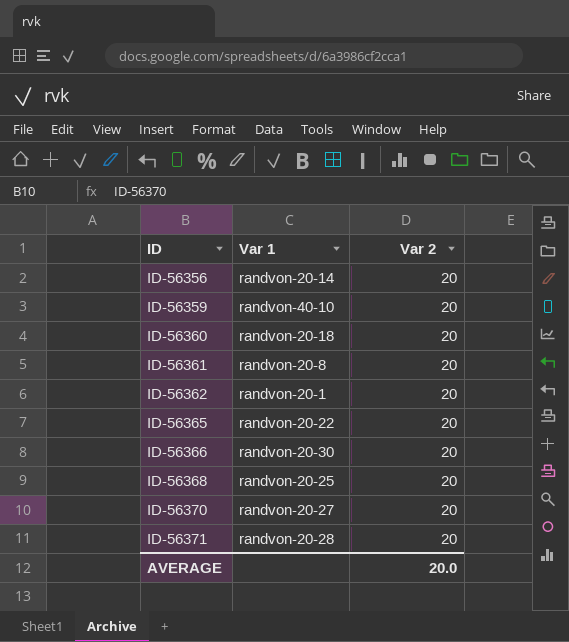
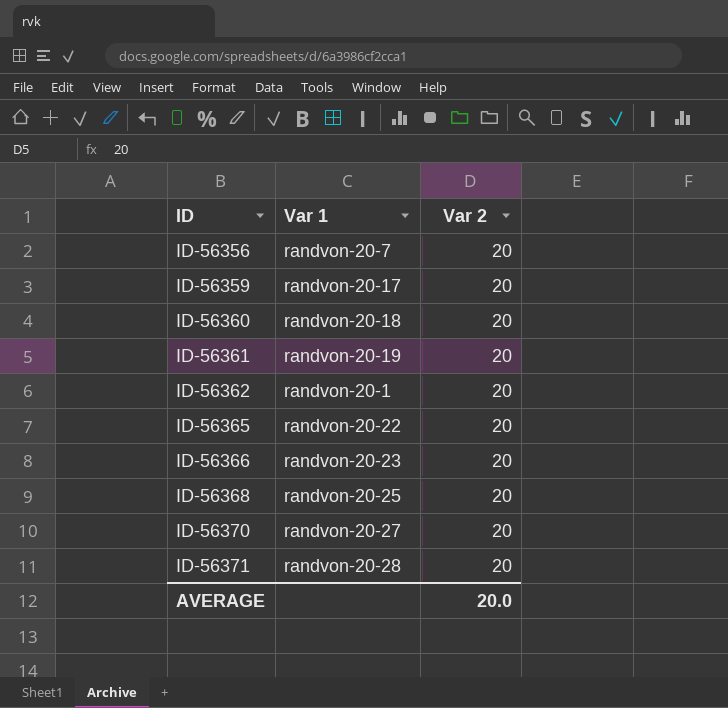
ID-56356 | Var 1: randvon-20-14 -> randvon-20-7
ID-56359 | Var 1: randvon-40-10 -> randvon-20-17
ID-56361 | Var 1: randvon-20-8 -> randvon-20-19
ID-56366 | Var 1: randvon-20-30 -> randvon-20-23

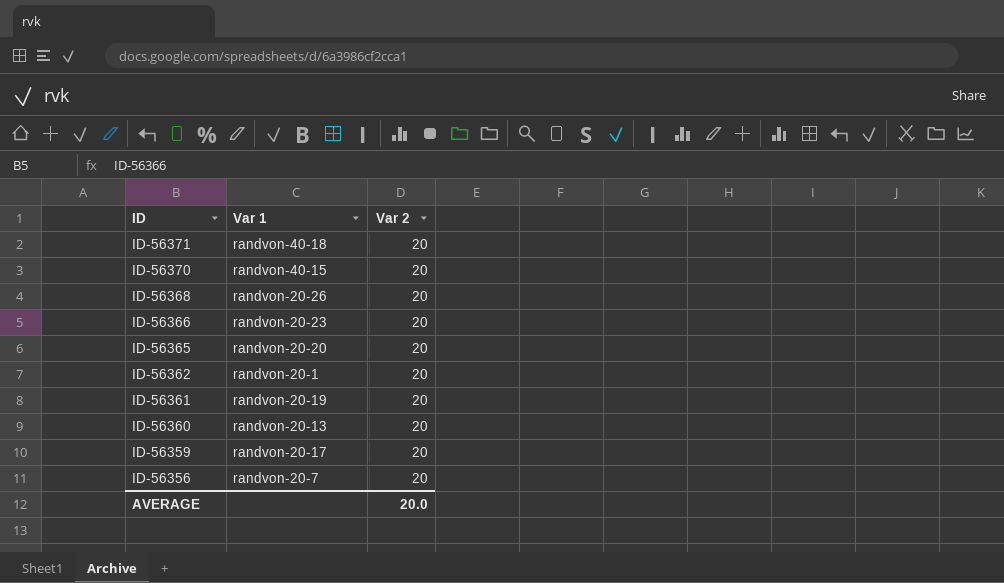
row order: ID ascending -> ID descending
ID-56371 | Var 1: randvon-20-28 -> randvon-40-18
ID-56370 | Var 1: randvon-20-27 -> randvon-40-15
ID-56368 | Var 1: randvon-20-25 -> randvon-20-26
ID-56365 | Var 1: randvon-20-22 -> randvon-20-20
ID-56360 | Var 1: randvon-20-18 -> randvon-20-13

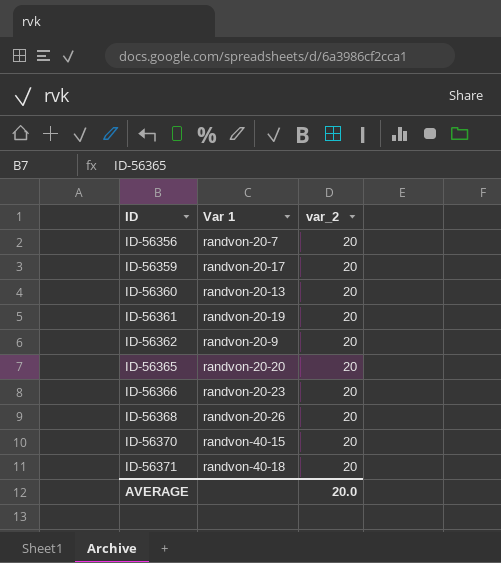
row order: ID descending -> ID ascending
column name: Var 2 -> var_2
ID-56362 | Var 1: randvon-20-1 -> randvon-20-9

